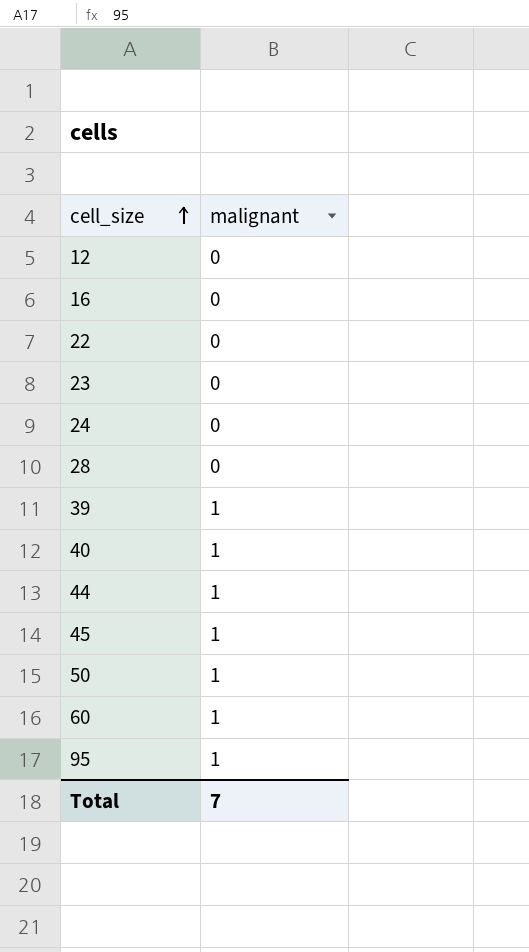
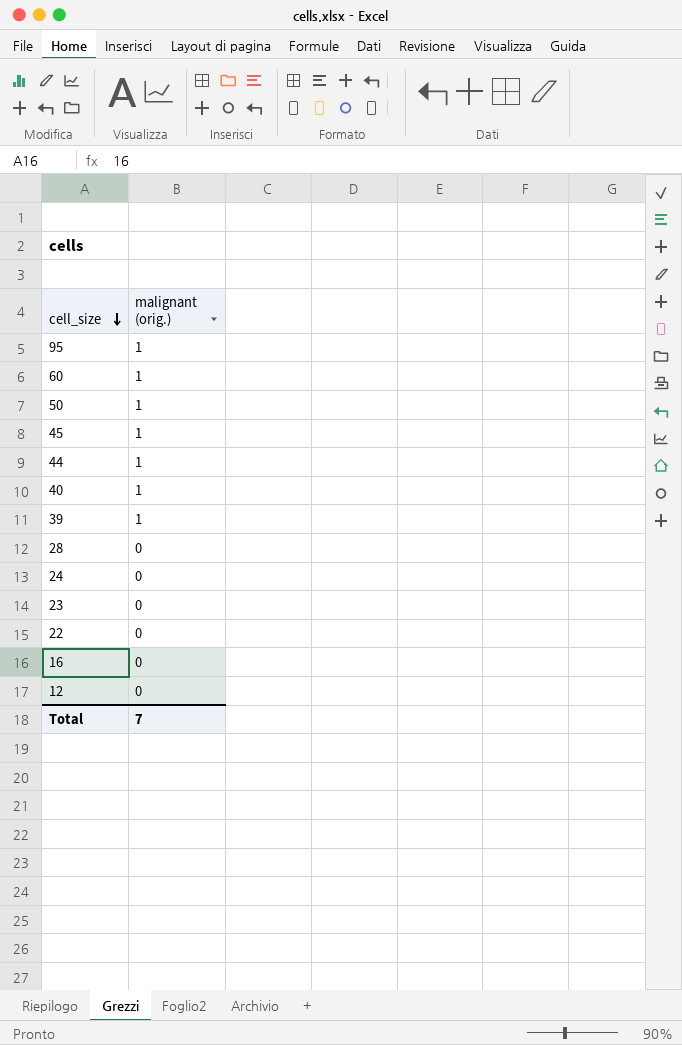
row order: cell_size ascending -> cell_size descending
column name: malignant -> malignant (orig.)

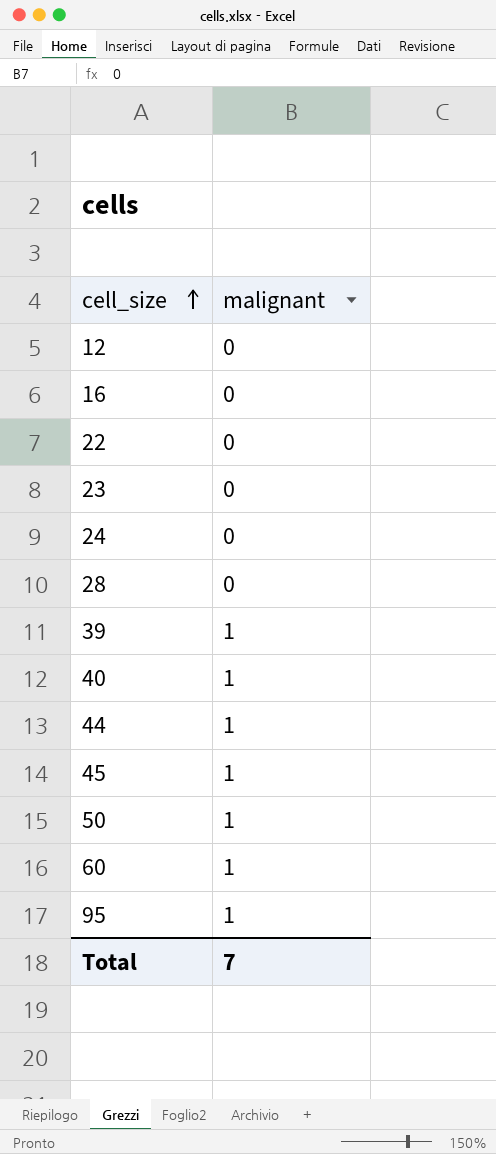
row order: cell_size descending -> cell_size ascending
column name: malignant (orig.) -> malignant

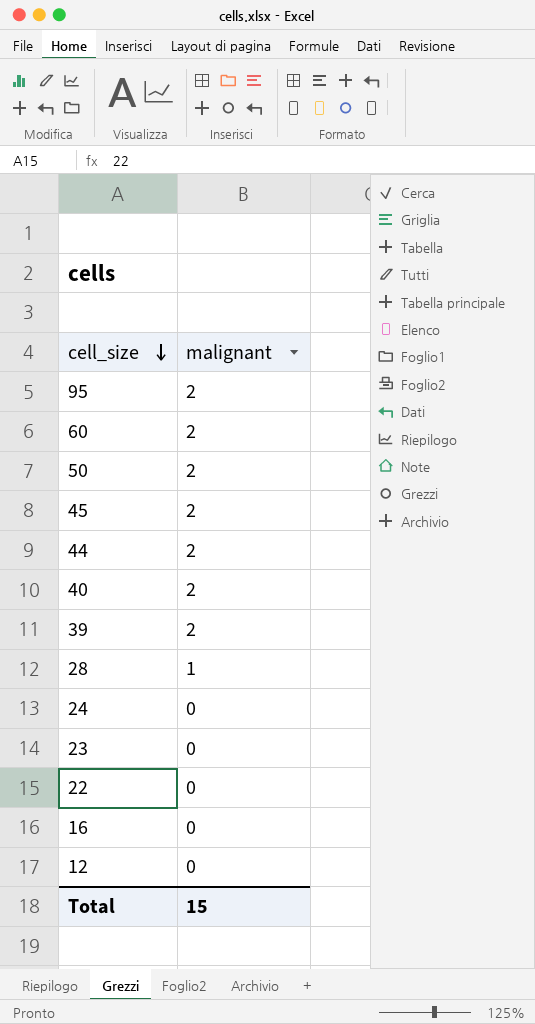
row order: cell_size ascending -> cell_size descending
95 | malignant: 1 -> 2
60 | malignant: 1 -> 2
50 | malignant: 1 -> 2
45 | malignant: 1 -> 2
44 | malignant: 1 -> 2
40 | malignant: 1 -> 2
39 | malignant: 1 -> 2
28 | malignant: 0 -> 1
Total | malignant: 7 -> 15

